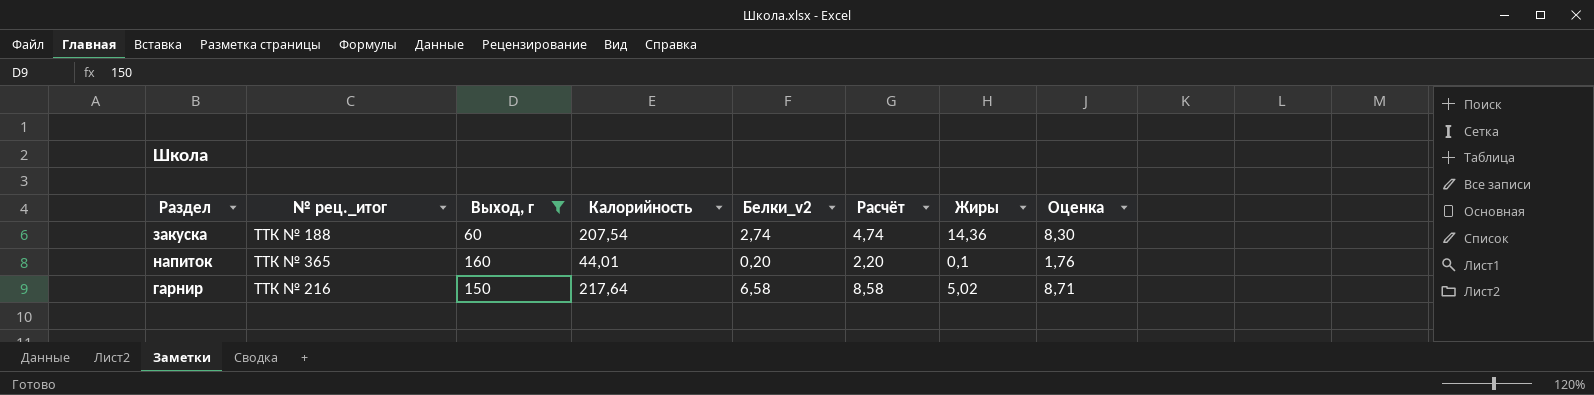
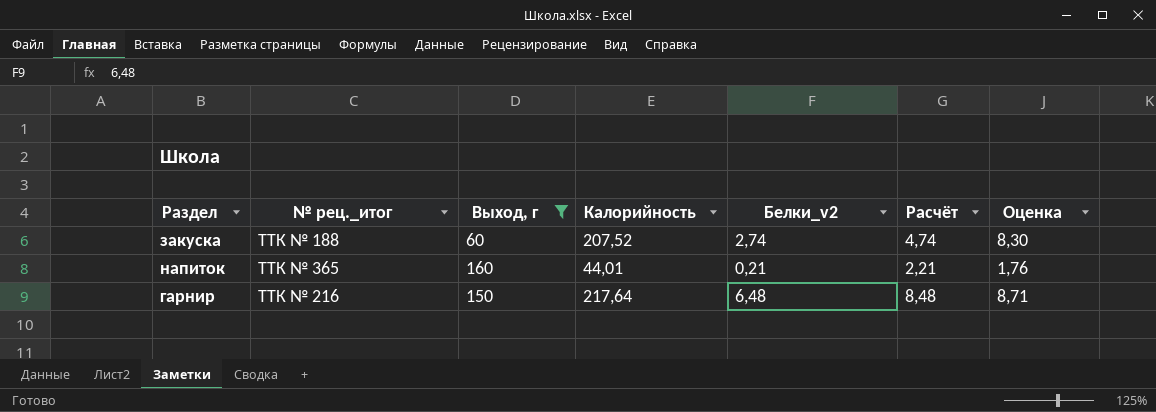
column Жиры | position: 7 -> none
закуска | Калорийность: 207,54 -> 207,52
напиток | Белки_v2: 0,20 -> 0,21
напиток | Расчёт: 2,20 -> 2,21
гарнир | Белки_v2: 6,58 -> 6,48
гарнир | Расчёт: 8,58 -> 8,48

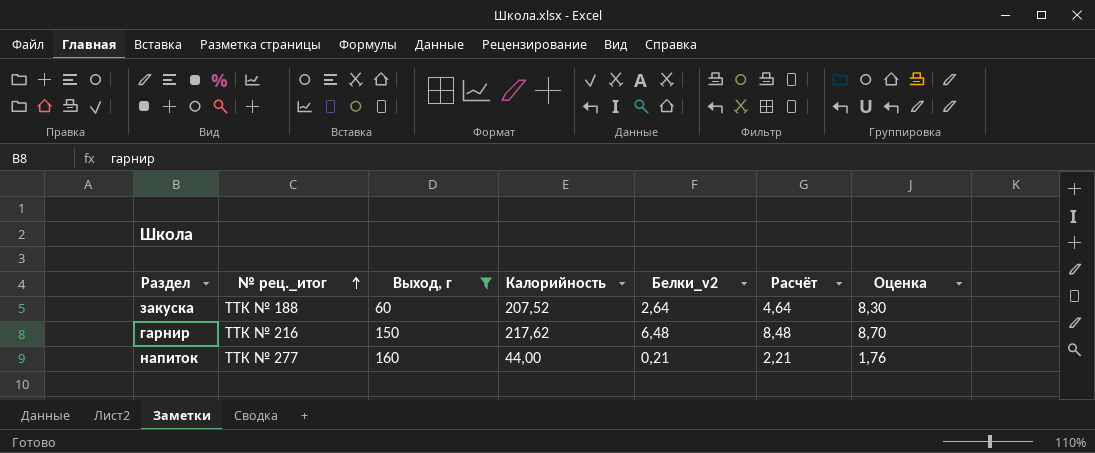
row order: none -> № рец._итог ascending
закуска | Белки_v2: 2,74 -> 2,64
закуска | Расчёт: 4,74 -> 4,64
гарнир | Калорийность: 217,64 -> 217,62
гарнир | Оценка: 8,71 -> 8,70
напиток | № рец._итог: ТТК № 365 -> ТТК № 277
напиток | Калорийность: 44,01 -> 44,00

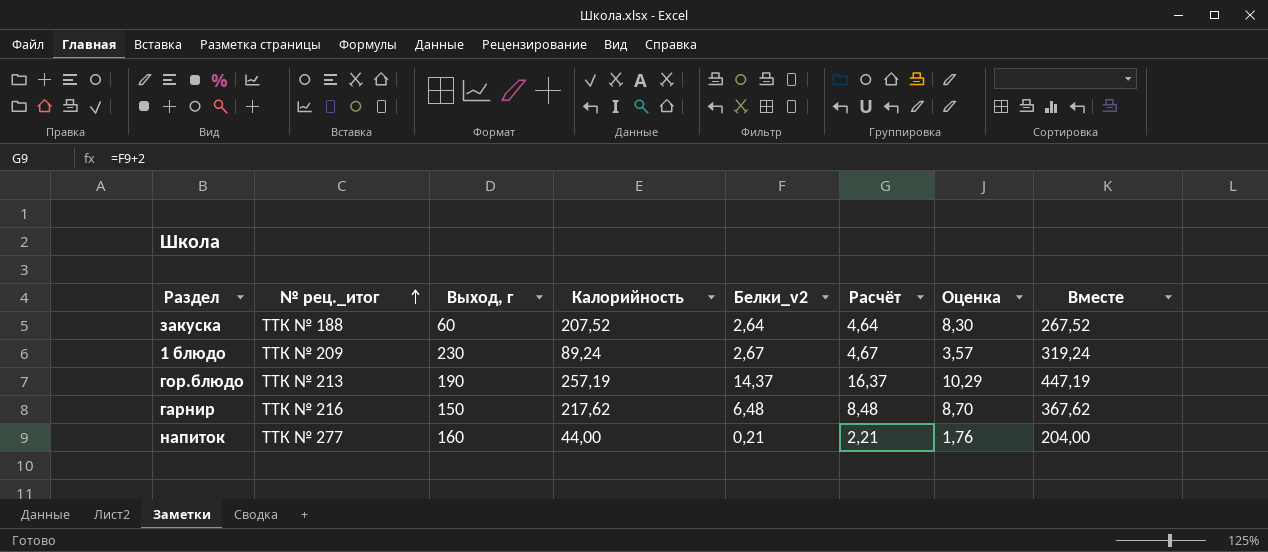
filter: Выход, г <= 160 -> none
column Вместе | formula: none -> [Выход, г] + [Калорийность]

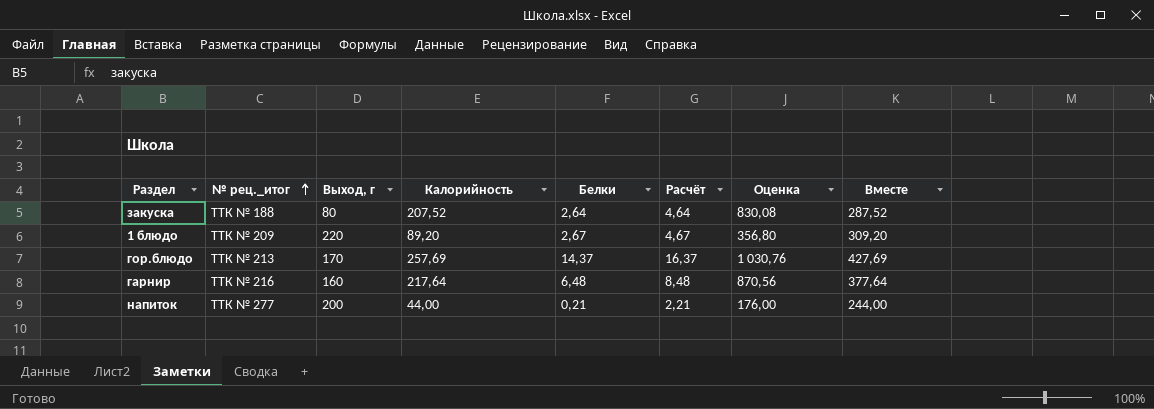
column name: Белки_v2 -> Белки
column Оценка | formula: [Калорийность] * 0,04 -> [Калорийность] * 4
закуска | Выход, г: 60 -> 80
закуска | Вместе: 267,52 -> 287,52
1 блюдо | Выход, г: 230 -> 220
1 блюдо | Калорийность: 89,24 -> 89,20
1 блюдо | Вместе: 319,24 -> 309,20
гор.блюдо | Выход, г: 190 -> 170
гор.блюдо | Калорийность: 257,19 -> 257,69
гор.блюдо | Вместе: 447,19 -> 427,69
гарнир | Выход, г: 150 -> 160
гарнир | Калорийность: 217,62 -> 217,64
гарнир | Вместе: 367,62 -> 377,64
напиток | Выход, г: 160 -> 200
напиток | Вместе: 204,00 -> 244,00

